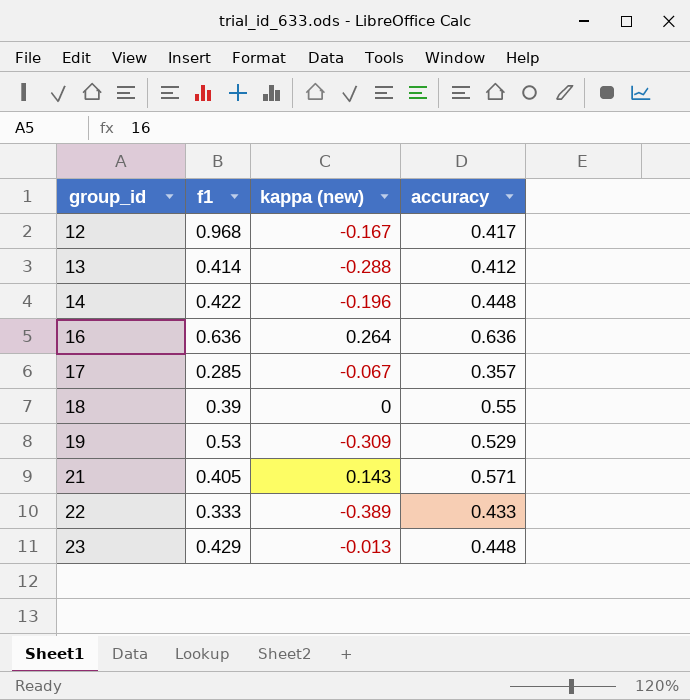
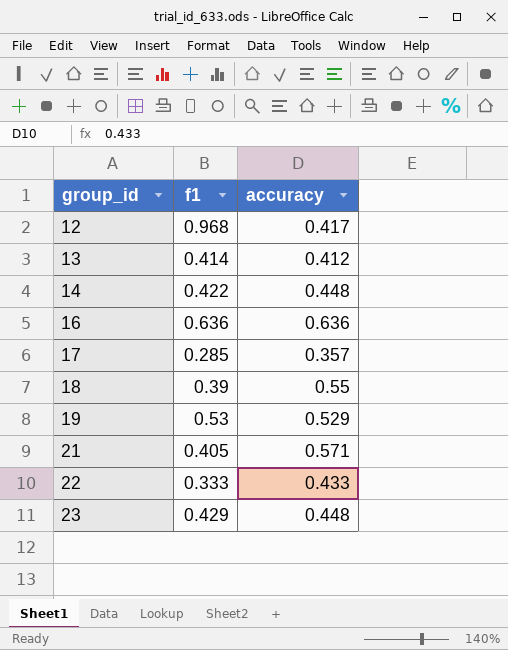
column kappa (new) | position: 3 -> none

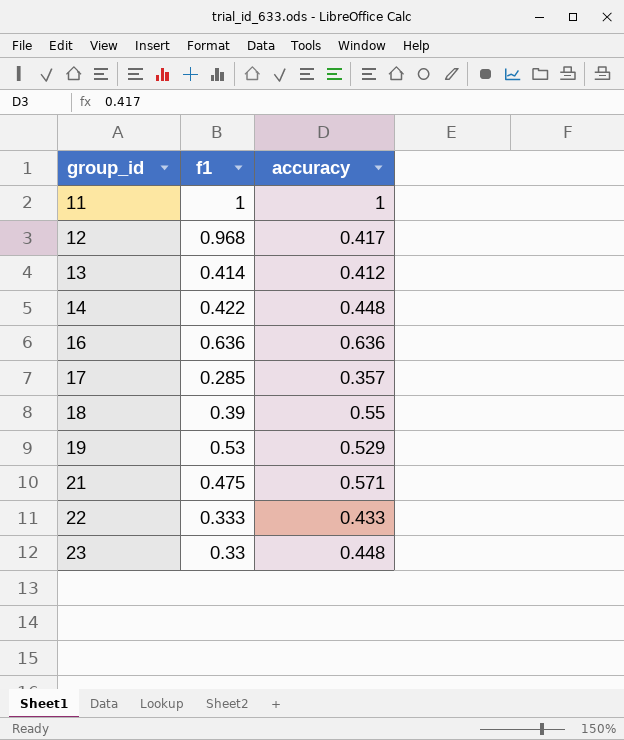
row 11: none -> 1 | 1
21 | f1: 0.405 -> 0.475
23 | f1: 0.429 -> 0.33

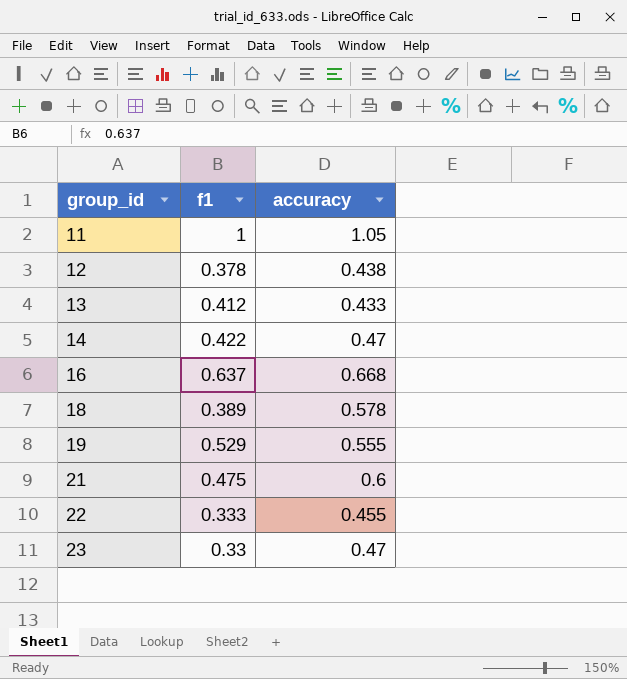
row 17: 0.285 | 0.357 -> none
11 | accuracy: 1 -> 1.05
12 | f1: 0.968 -> 0.378
12 | accuracy: 0.417 -> 0.438
13 | f1: 0.414 -> 0.412
13 | accuracy: 0.412 -> 0.433
14 | accuracy: 0.448 -> 0.47
16 | f1: 0.636 -> 0.637
16 | accuracy: 0.636 -> 0.668
18 | f1: 0.39 -> 0.389
18 | accuracy: 0.55 -> 0.578
19 | f1: 0.53 -> 0.529
19 | accuracy: 0.529 -> 0.555
21 | accuracy: 0.571 -> 0.6
22 | accuracy: 0.433 -> 0.455
23 | accuracy: 0.448 -> 0.47

